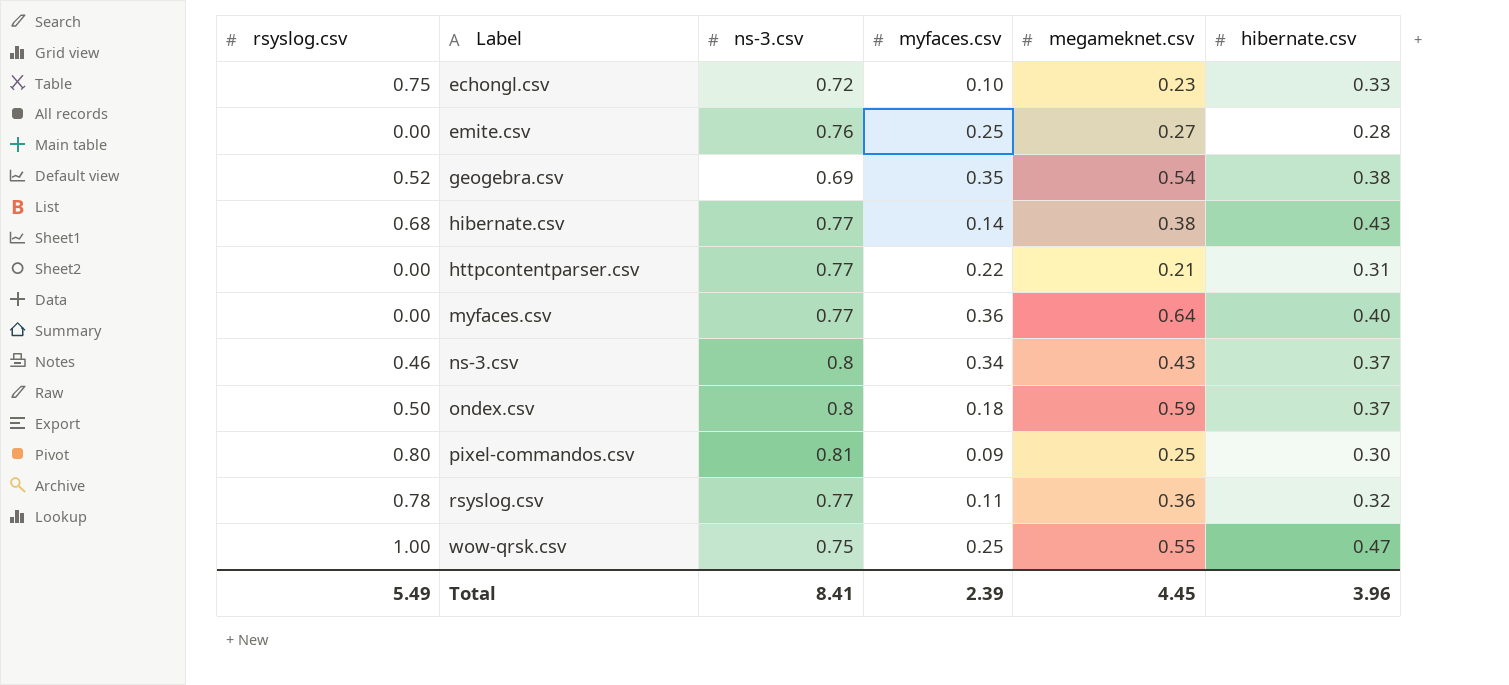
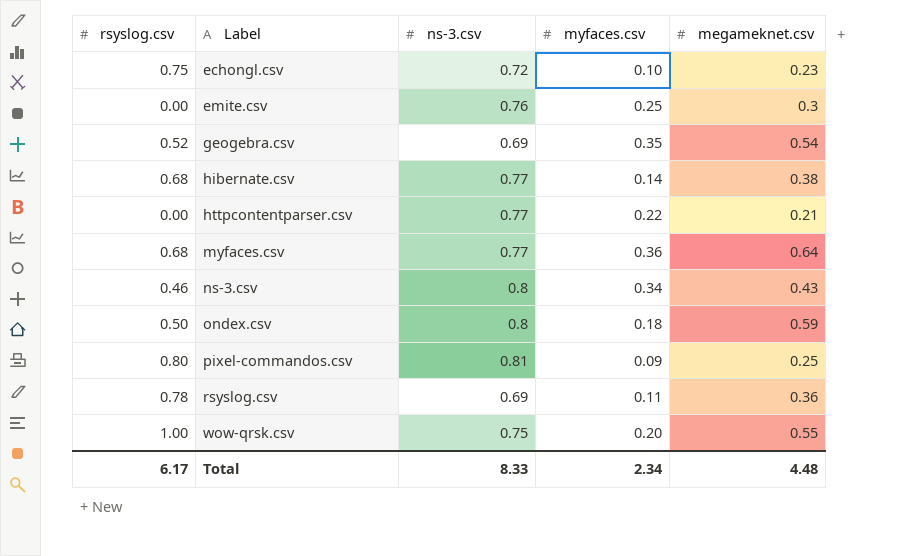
column hibernate.csv | position: 6 -> none
emite.csv | megameknet.csv: 0.27 -> 0.3
myfaces.csv | rsyslog.csv: 0.00 -> 0.68
rsyslog.csv | ns-3.csv: 0.77 -> 0.69
wow-qrsk.csv | myfaces.csv: 0.25 -> 0.20
Total | rsyslog.csv: 5.49 -> 6.17
Total | ns-3.csv: 8.41 -> 8.33
Total | myfaces.csv: 2.39 -> 2.34
Total | megameknet.csv: 4.45 -> 4.48

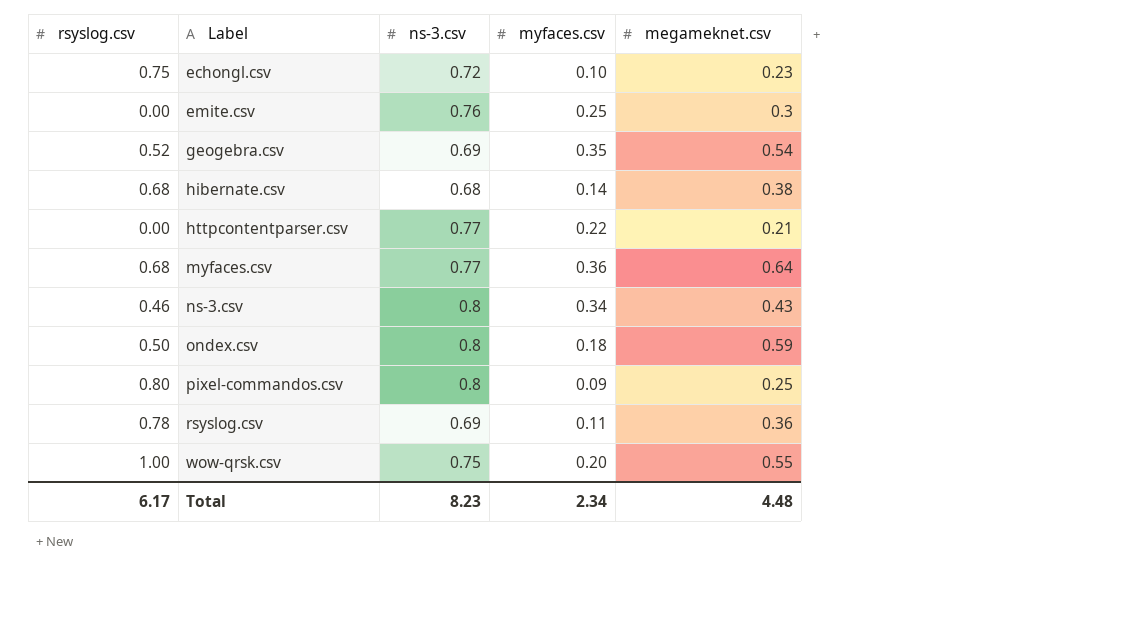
hibernate.csv | ns-3.csv: 0.77 -> 0.68
pixel-commandos.csv | ns-3.csv: 0.81 -> 0.8
Total | ns-3.csv: 8.33 -> 8.23

